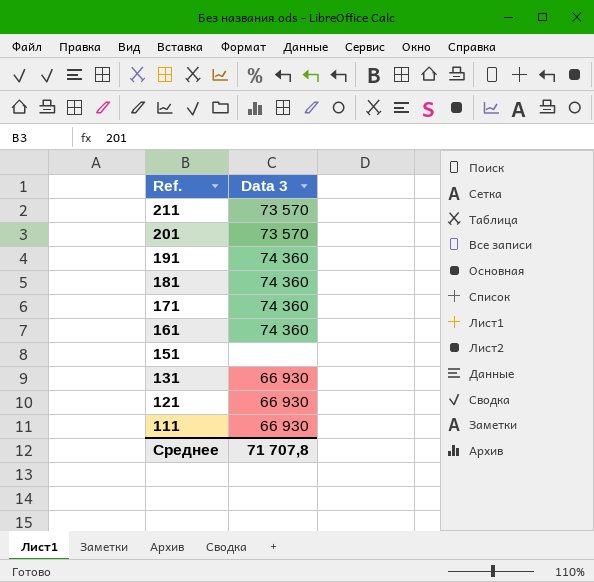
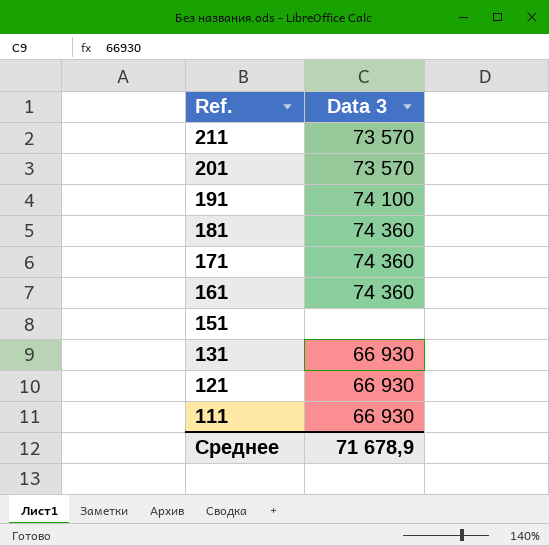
191 | Data 3: 74 360 -> 74 100
Среднее | Data 3: 71 707,8 -> 71 678,9

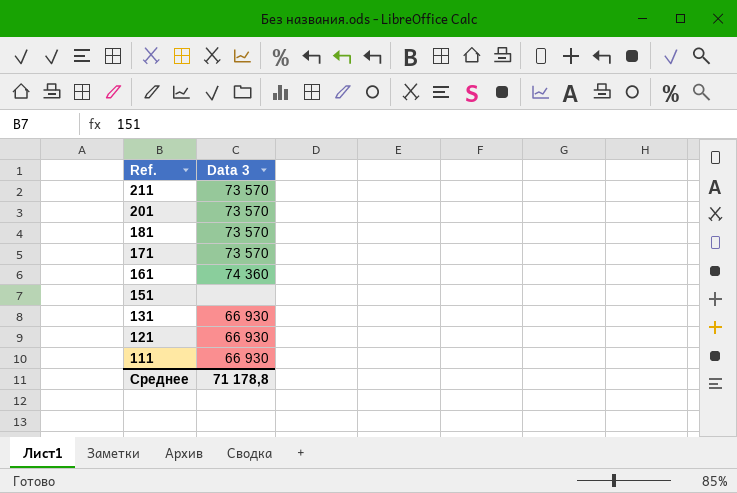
row 191: 74 100 -> none
181 | Data 3: 74 360 -> 73 570
171 | Data 3: 74 360 -> 73 570
Среднее | Data 3: 71 678,9 -> 71 178,8

